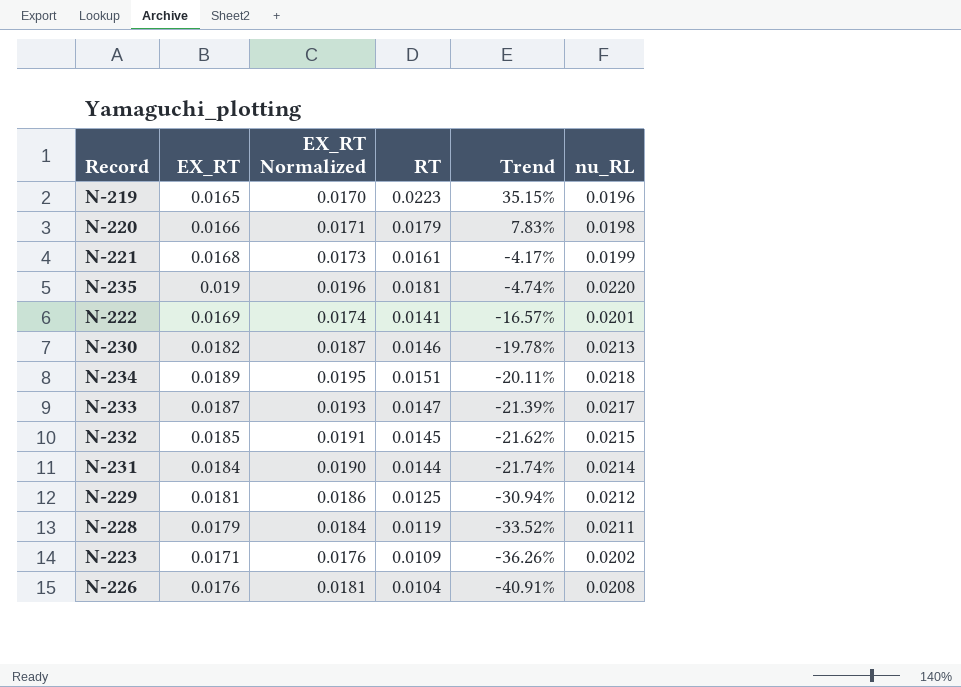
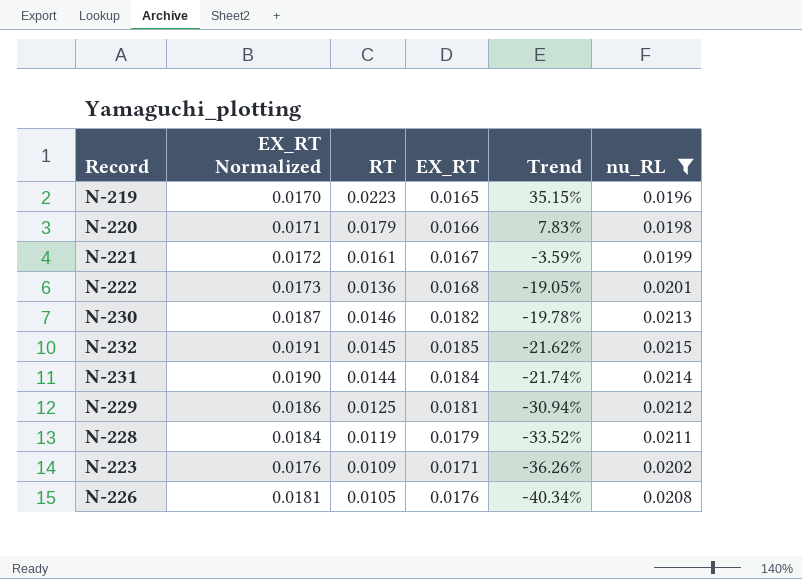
filter: none -> nu_RL <= 0.0215
column EX_RT | position: 2 -> 4
N-221 | EX_RT Normalized: 0.0173 -> 0.0172
N-221 | EX_RT: 0.0168 -> 0.0167
N-221 | Trend: -4.17% -> -3.59%
N-222 | EX_RT Normalized: 0.0174 -> 0.0173
N-222 | RT: 0.0141 -> 0.0136
N-222 | EX_RT: 0.0169 -> 0.0168
N-222 | Trend: -16.57% -> -19.05%
N-226 | RT: 0.0104 -> 0.0105
N-226 | Trend: -40.91% -> -40.34%

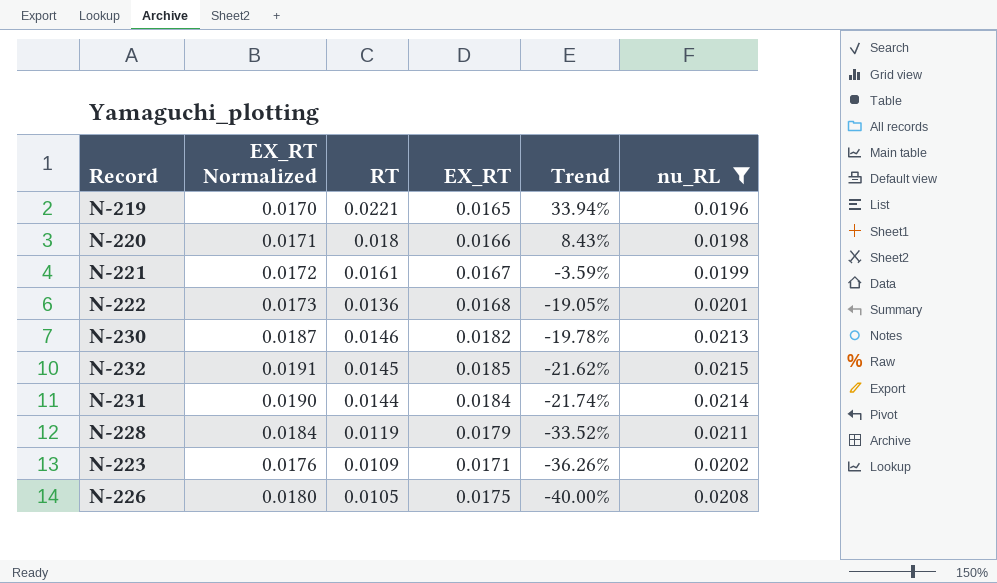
row N-229: 0.0186 | 0.0125 | 0.0181 | -30.94% | 0.0212 -> none
N-219 | RT: 0.0223 -> 0.0221
N-219 | Trend: 35.15% -> 33.94%
N-220 | RT: 0.0179 -> 0.018
N-220 | Trend: 7.83% -> 8.43%
N-226 | EX_RT Normalized: 0.0181 -> 0.0180
N-226 | EX_RT: 0.0176 -> 0.0175
N-226 | Trend: -40.34% -> -40.00%

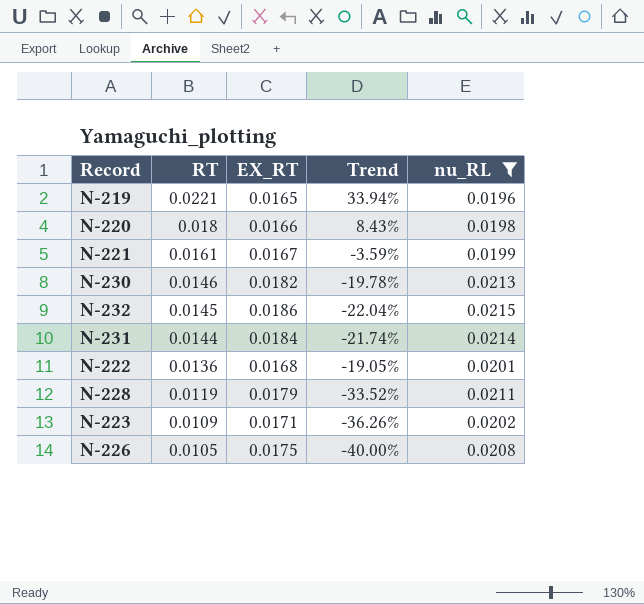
row order: Trend descending -> RT descending
column EX_RT Normalized | formula: [EX_RT] * 1.03 -> none
N-232 | EX_RT: 0.0185 -> 0.0186
N-232 | Trend: -21.62% -> -22.04%

